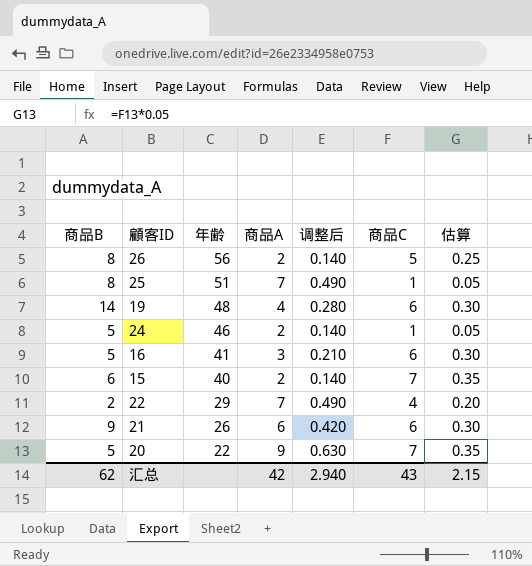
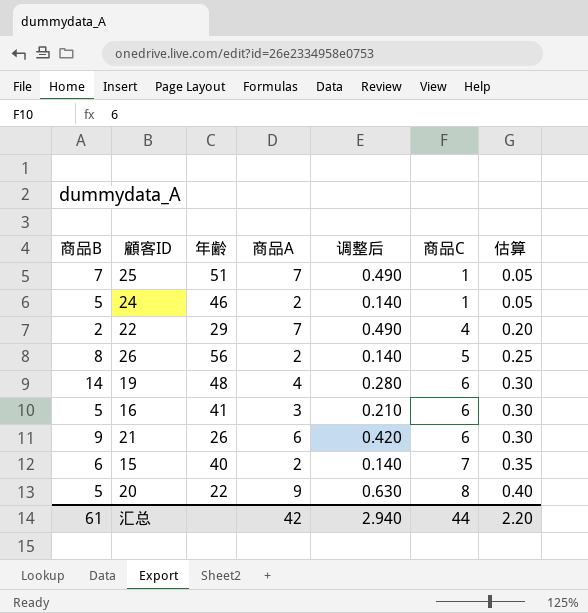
row order: 年齢 descending -> 商品C ascending
25 | 商品B: 8 -> 7
20 | 商品C: 7 -> 8
20 | 估算: 0.35 -> 0.40
汇总 | 商品B: 62 -> 61
汇总 | 商品C: 43 -> 44
汇总 | 估算: 2.15 -> 2.20

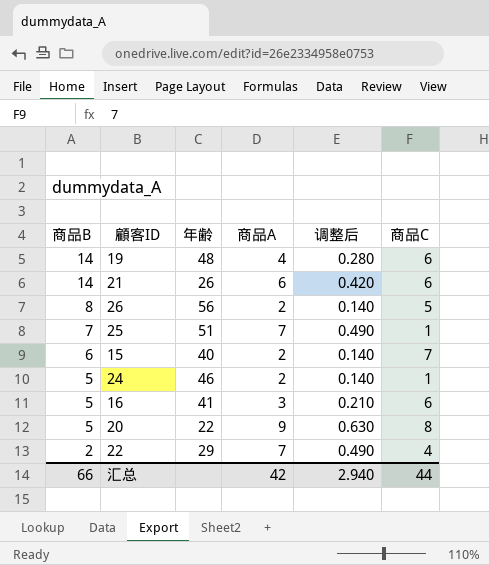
row order: 商品C ascending -> 商品B descending
column 估算 | formula: [商品C] * 0.05 -> none
21 | 商品B: 9 -> 14
汇总 | 商品B: 61 -> 66

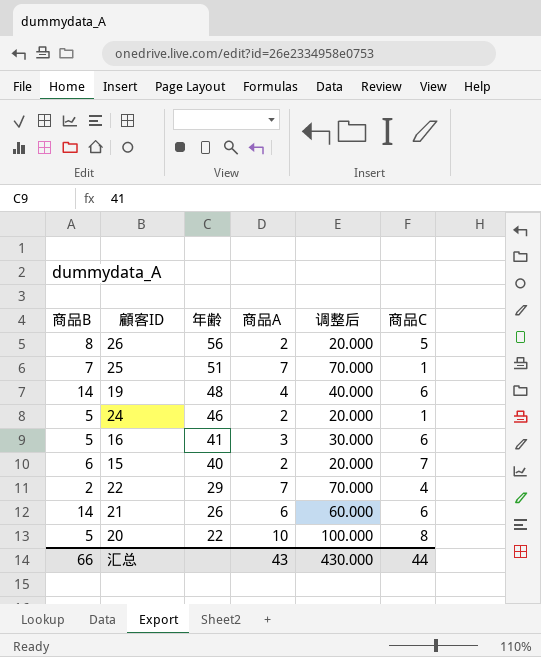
row order: 商品B descending -> 年齢 descending
column 调整后 | formula: [商品A] * 0.07 -> [商品A] * 10
20 | 商品A: 9 -> 10
汇总 | 商品A: 42 -> 43
汇总 | 调整后: 2.940 -> 430.000

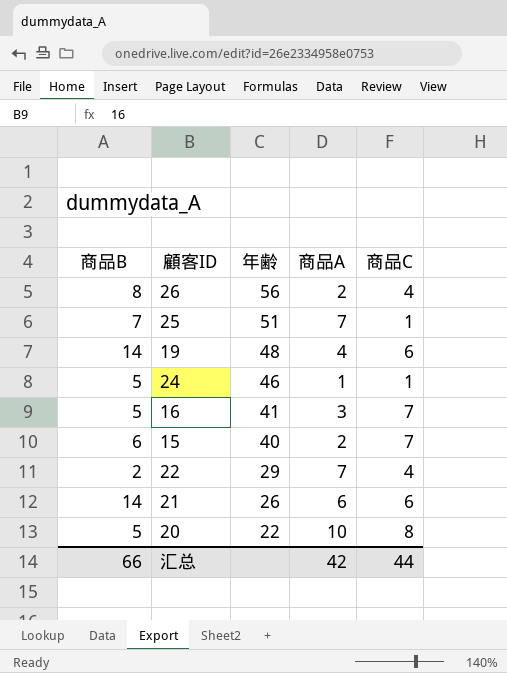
column 调整后 | formula: [商品A] * 10 -> none
26 | 商品C: 5 -> 4
24 | 商品A: 2 -> 1
16 | 商品C: 6 -> 7
汇总 | 商品A: 43 -> 42

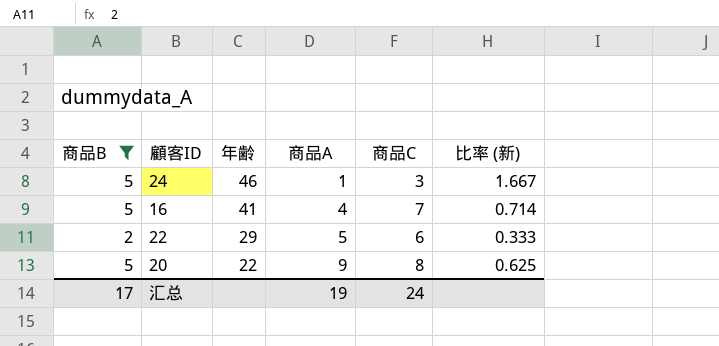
filter: none -> 商品B <= 5
column 比率 (新) | formula: none -> [商品B] / [商品C]
24 | 商品C: 1 -> 3
16 | 商品A: 3 -> 4
22 | 商品A: 7 -> 5
22 | 商品C: 4 -> 6
20 | 商品A: 10 -> 9
汇总 | 商品B: 66 -> 17
汇总 | 商品A: 42 -> 19
汇总 | 商品C: 44 -> 24

